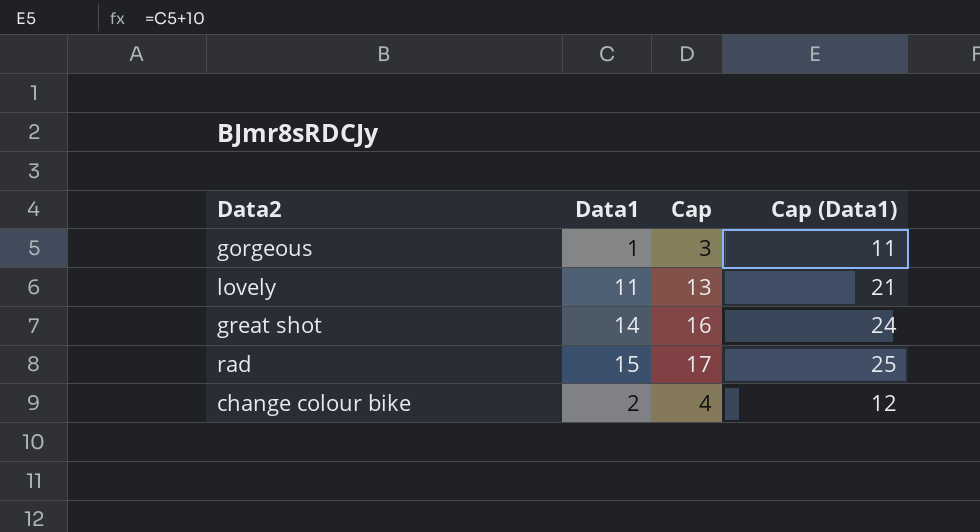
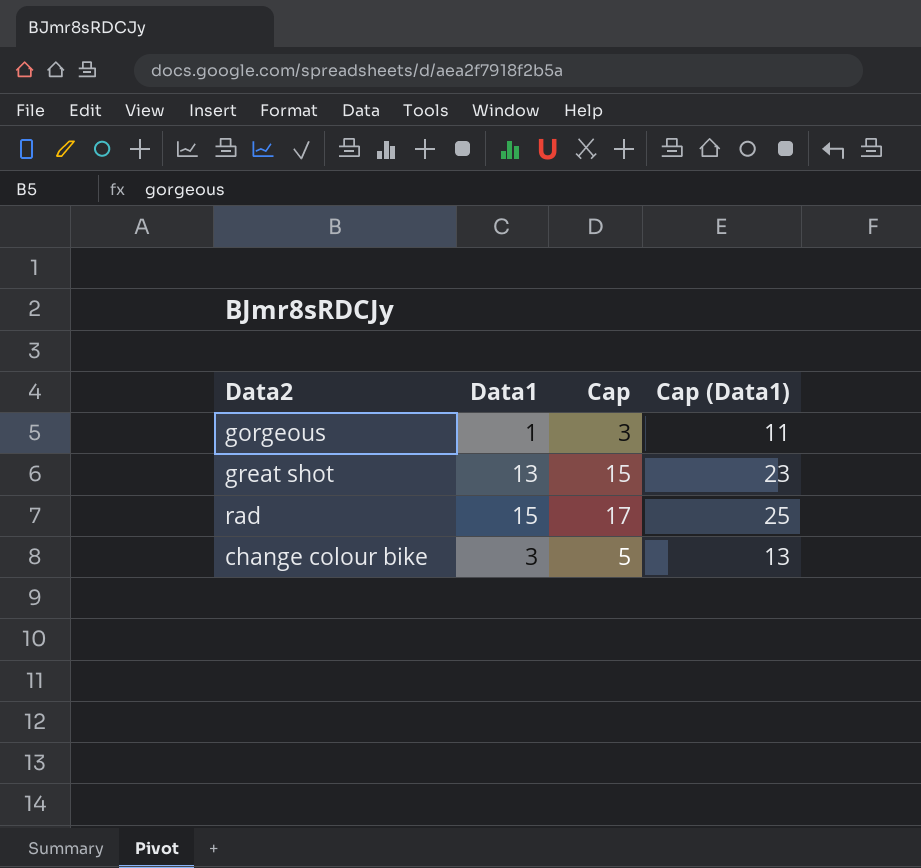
row lovely: 11 | 13 | 21 -> none
great shot | Data1: 14 -> 13
great shot | Cap: 16 -> 15
great shot | Cap (Data1): 24 -> 23
change colour bike | Data1: 2 -> 3
change colour bike | Cap: 4 -> 5
change colour bike | Cap (Data1): 12 -> 13

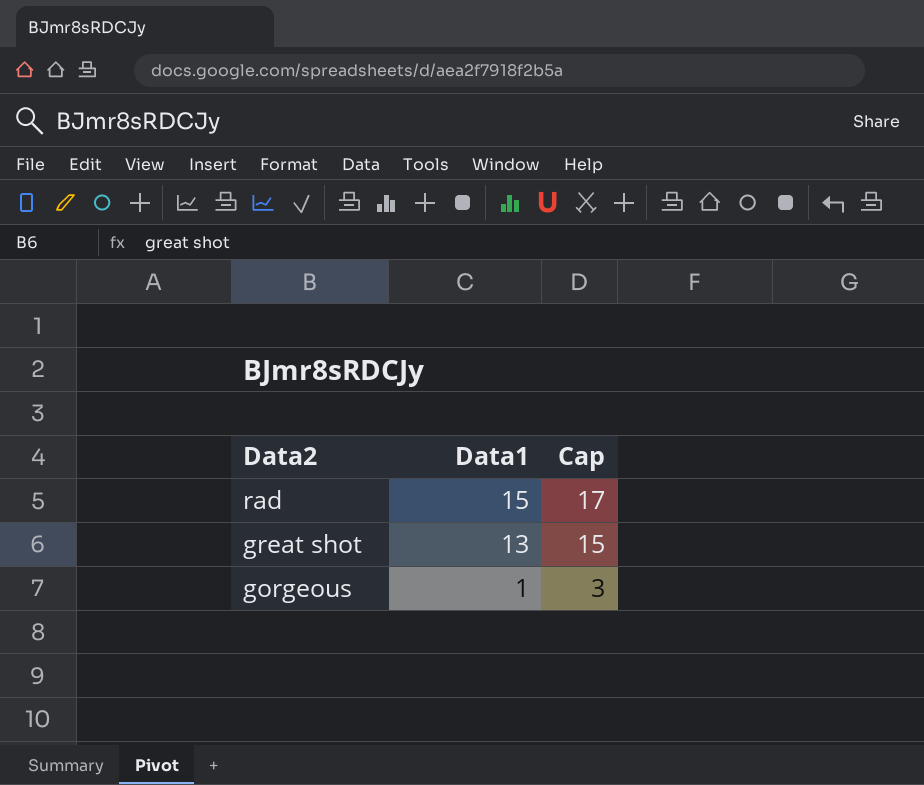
row order: none -> Data2 descending
column Cap (Data1) | formula: [Data1] + 10 -> none
row change colour bike: 3 | 5 | 13 -> none

